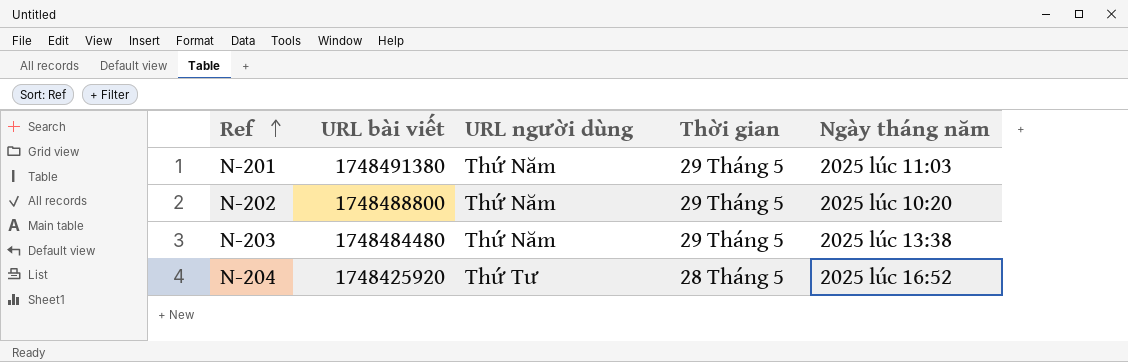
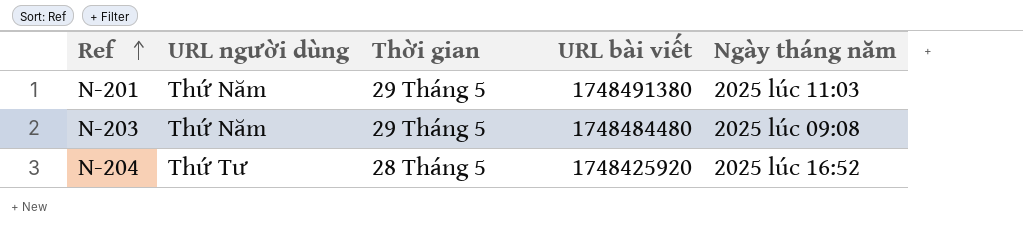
column URL bài viết | position: 2 -> 4
row N-202: 1748488800 | Thứ Năm | 29 Tháng 5 | 2025 lúc 10:20 -> none
N-203 | Ngày tháng năm: 2025 lúc 13:38 -> 2025 lúc 09:08

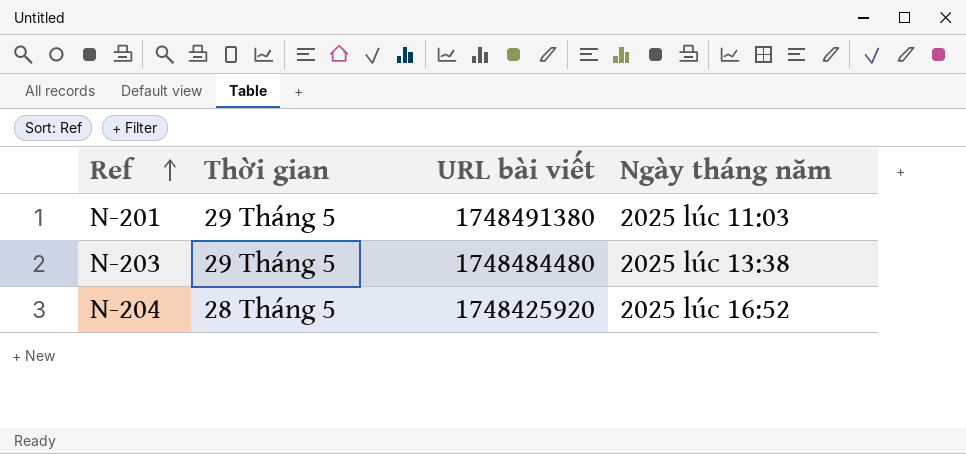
column URL người dùng | position: 2 -> none
N-203 | Ngày tháng năm: 2025 lúc 09:08 -> 2025 lúc 13:38

